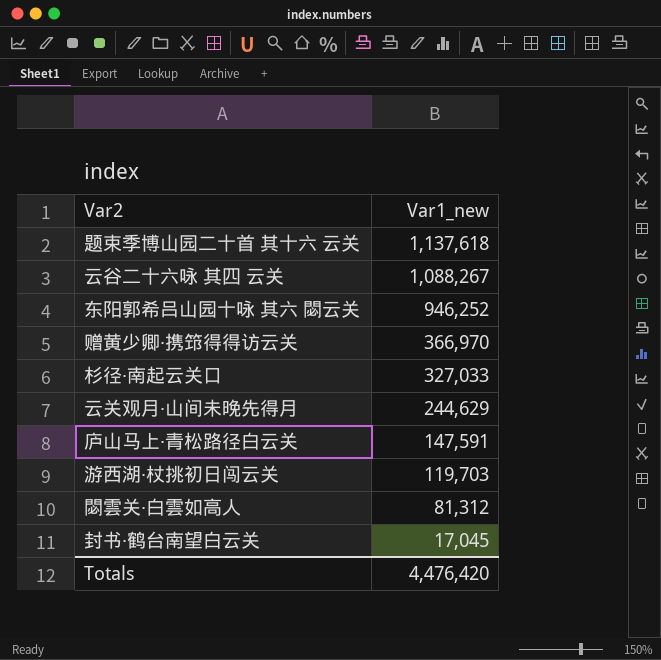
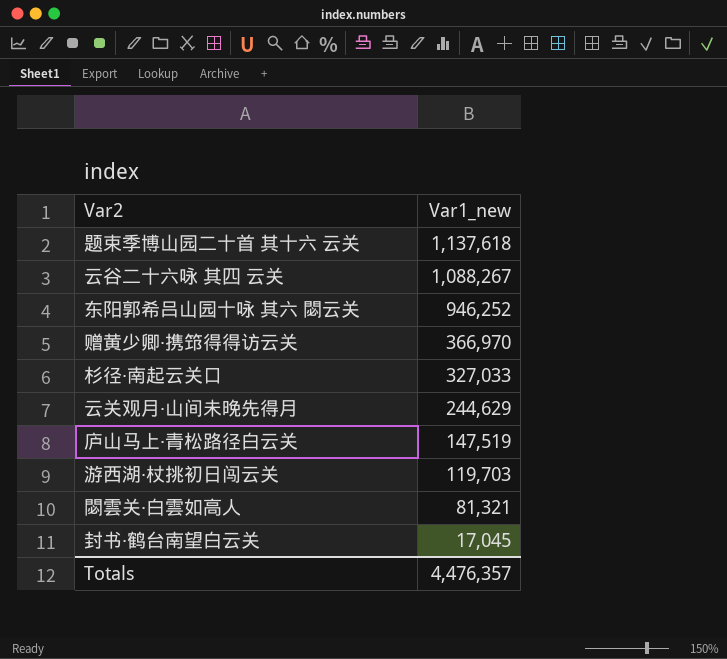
庐山马上·青松路径白云关 | Var1_new: 147,591 -> 147,519
閟雲关·白雲如高人 | Var1_new: 81,312 -> 81,321
Totals | Var1_new: 4,476,420 -> 4,476,357

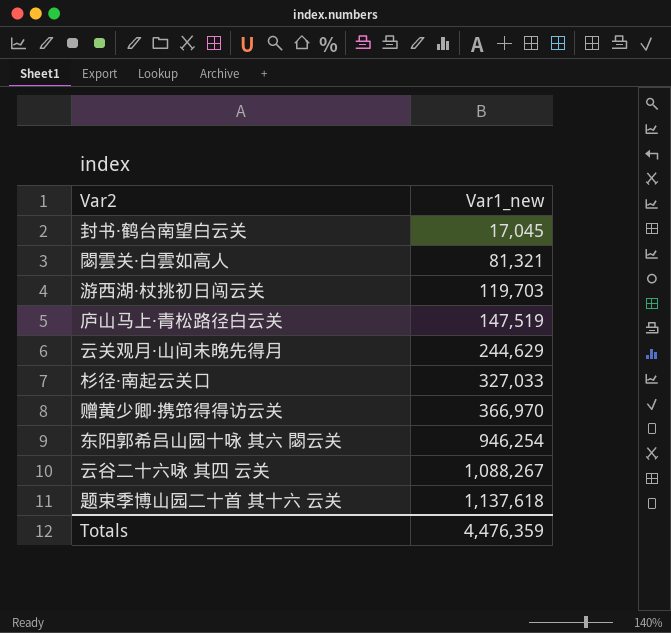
row order: Var1_new descending -> Var1_new ascending
东阳郭希吕山园十咏 其六 閟云关 | Var1_new: 946,252 -> 946,254
Totals | Var1_new: 4,476,357 -> 4,476,359

